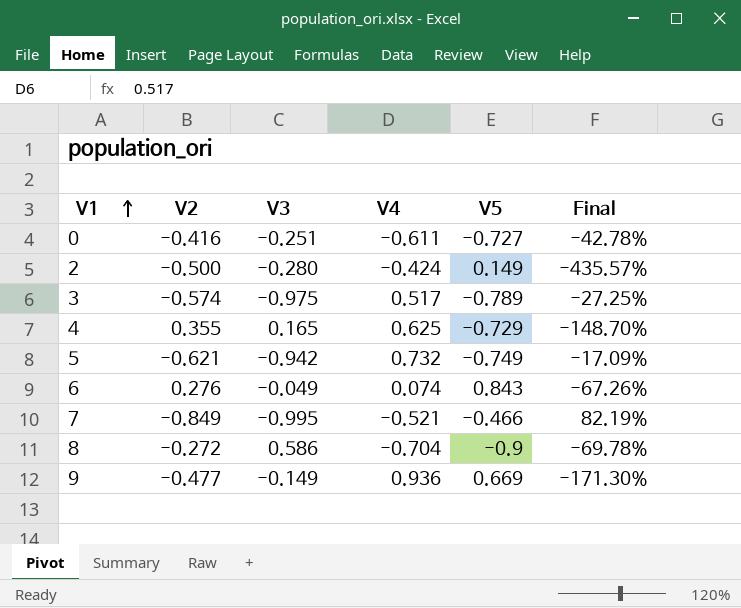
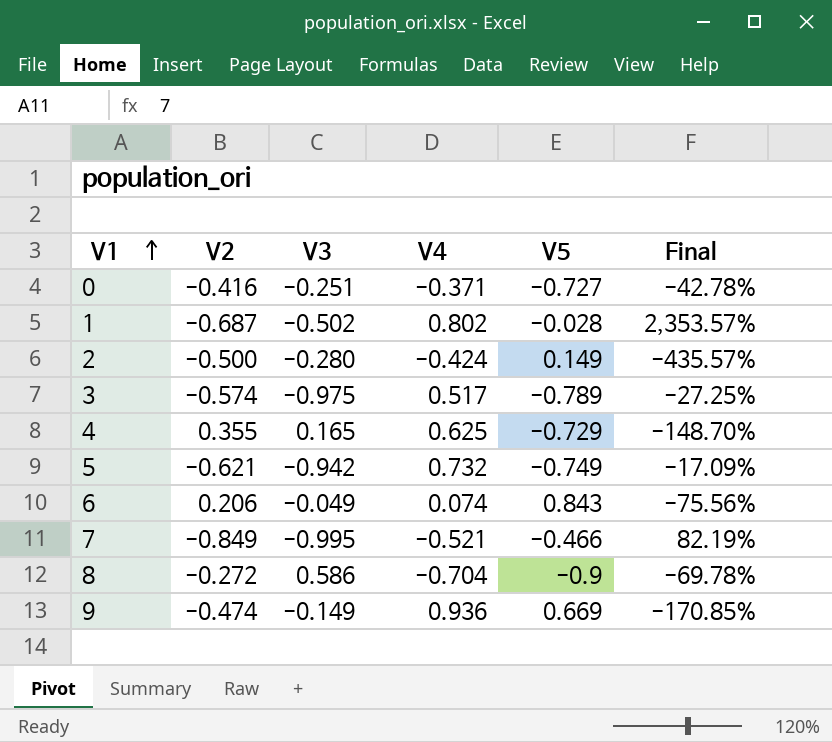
0 | V4: -0.611 -> -0.371
row 1: none -> -0.687 | -0.502 | 0.802 | -0.028 | 2,353.57%
6 | V2: 0.276 -> 0.206
6 | Final: -67.26% -> -75.56%
9 | V2: -0.477 -> -0.474
9 | Final: -171.30% -> -170.85%

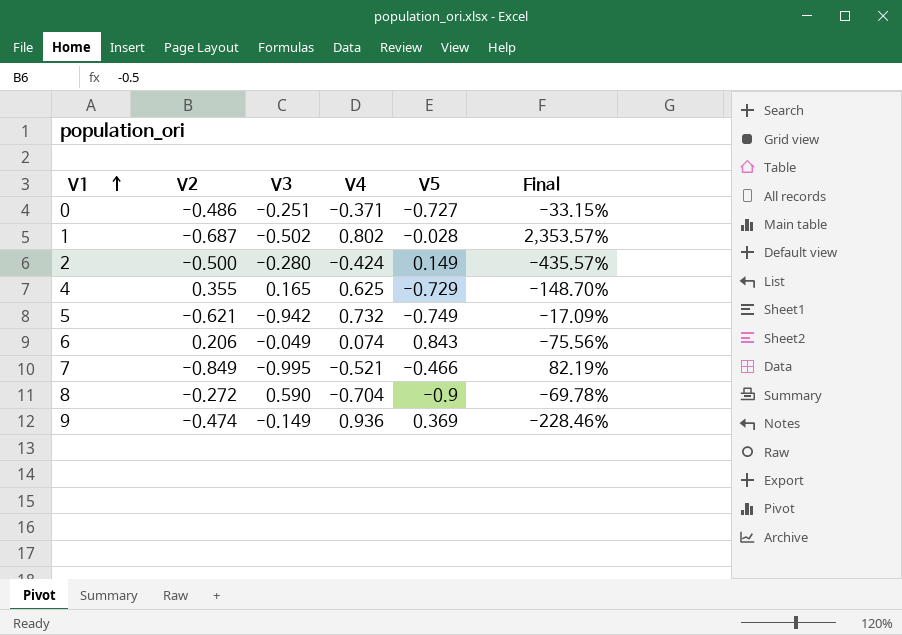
row 3: -0.574 | -0.975 | 0.517 | -0.789 | -27.25% -> none
0 | V2: -0.416 -> -0.486
0 | Final: -42.78% -> -33.15%
8 | V3: 0.586 -> 0.590
9 | V5: 0.669 -> 0.369
9 | Final: -170.85% -> -228.46%

